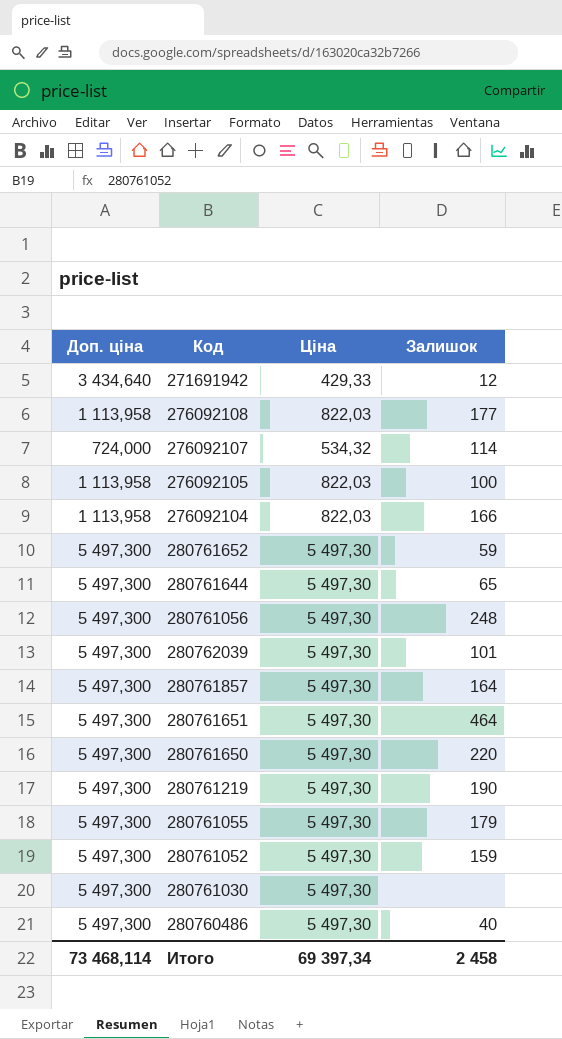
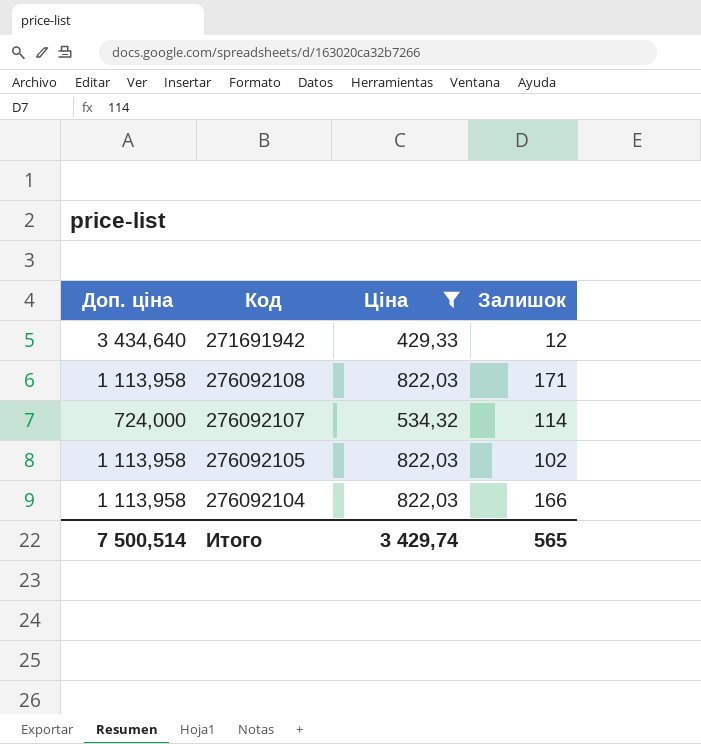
filter: none -> Ціна != 5 497,30
276092108 | Залишок: 177 -> 171
276092105 | Залишок: 100 -> 102
Итого | Доп. ціна: 73 468,114 -> 7 500,514
Итого | Ціна: 69 397,34 -> 3 429,74
Итого | Залишок: 2 458 -> 565

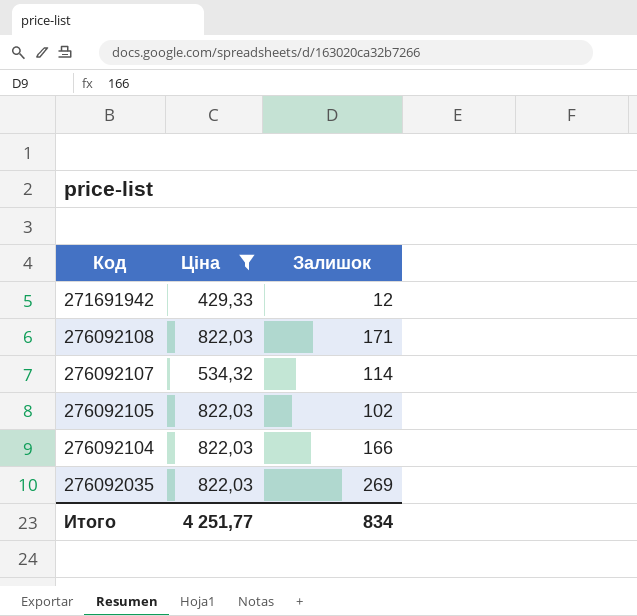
column Доп. ціна | position: 1 -> none
row 276092035: none -> 822,03 | 269
Итого | Ціна: 3 429,74 -> 4 251,77
Итого | Залишок: 565 -> 834

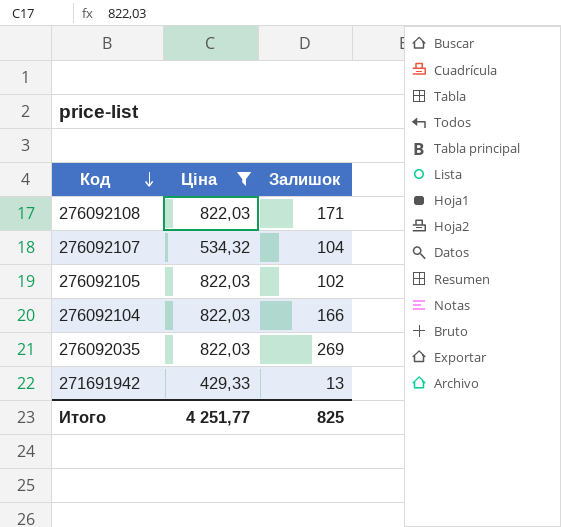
row order: none -> Код descending
276092107 | Залишок: 114 -> 104
271691942 | Залишок: 12 -> 13
Итого | Залишок: 834 -> 825

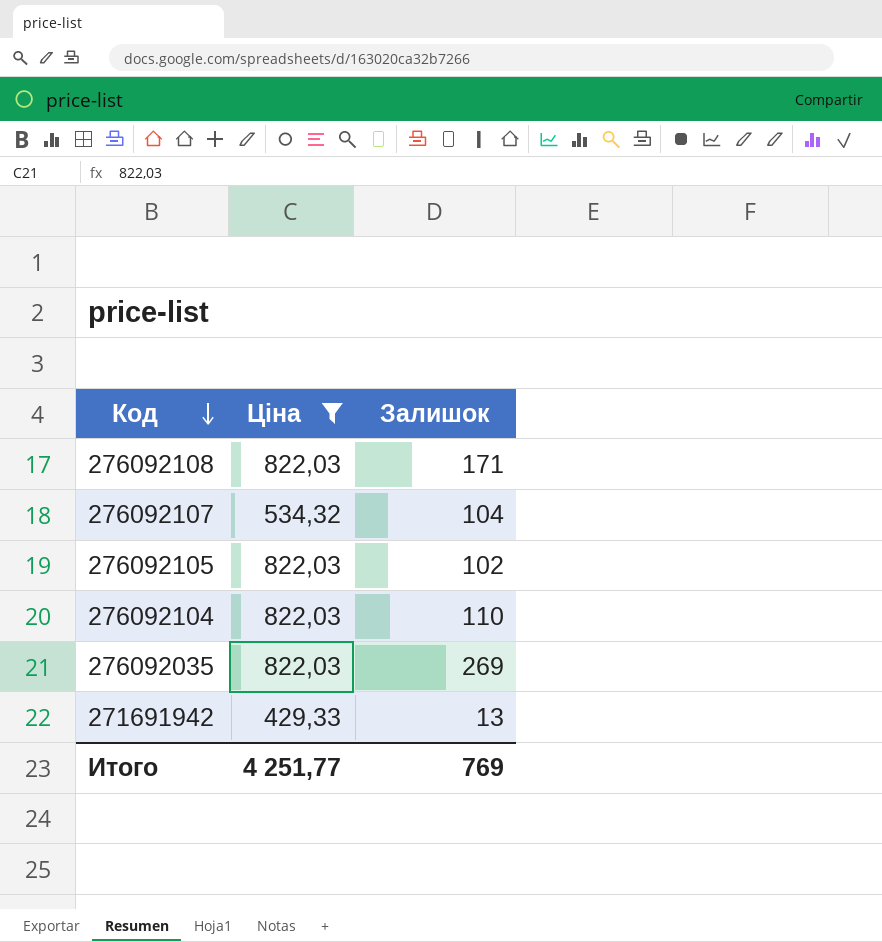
276092104 | Залишок: 166 -> 110
Итого | Залишок: 825 -> 769

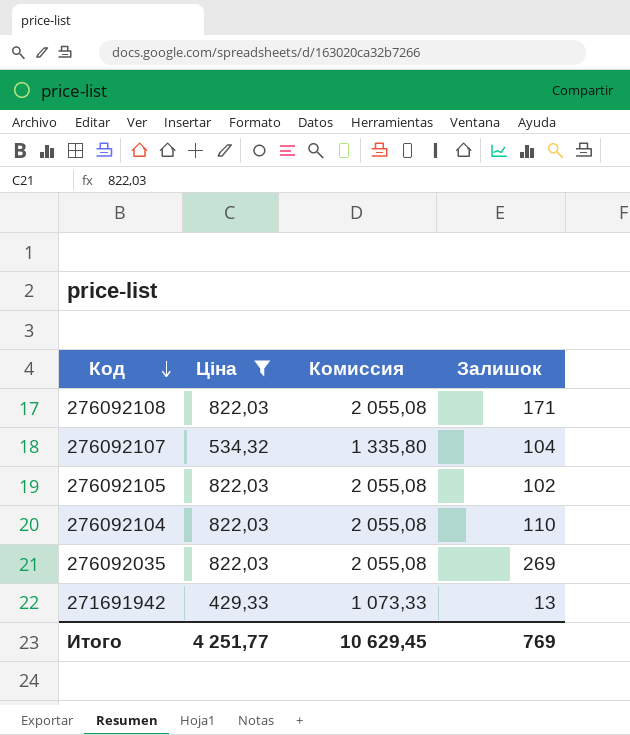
column Комиссия | formula: none -> [Ціна] * 2,5

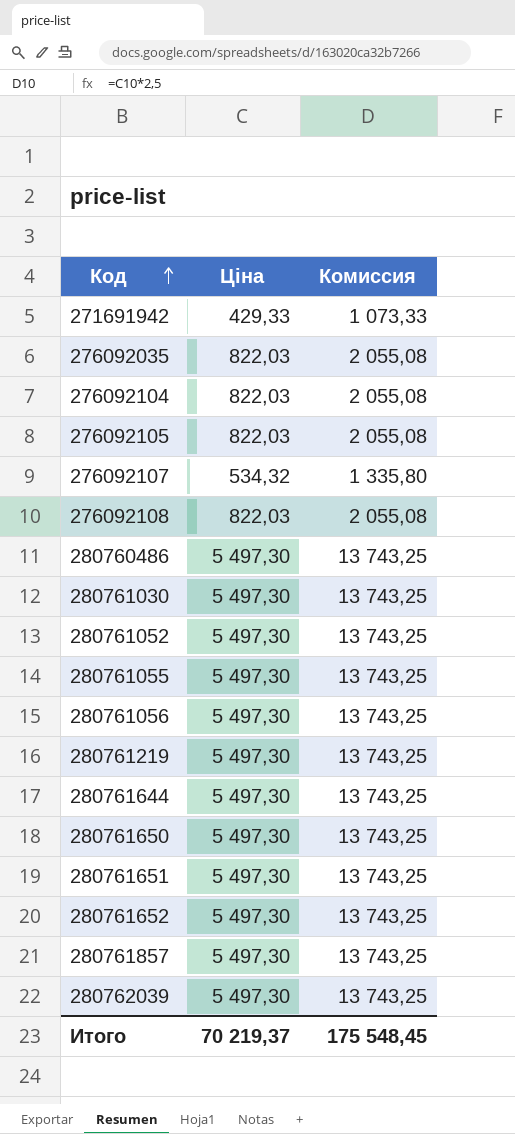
filter: Ціна != 5 497,30 -> none
row order: Код descending -> Код ascending
column Залишок | position: 4 -> none
Итого | Ціна: 4 251,77 -> 70 219,37
Итого | Комиссия: 10 629,45 -> 175 548,45

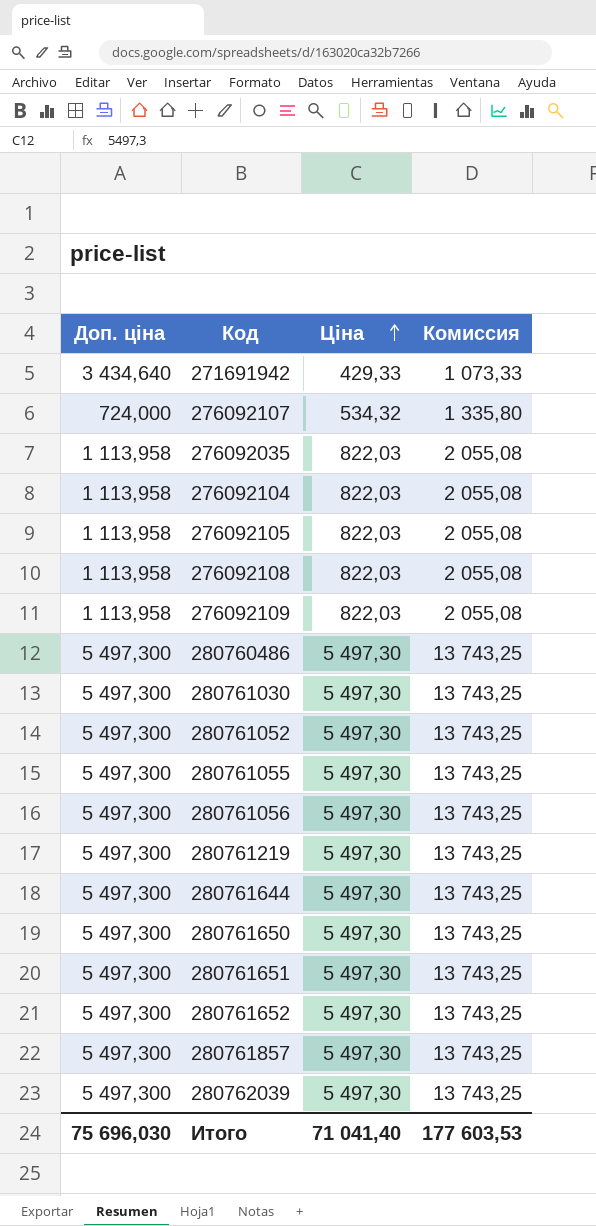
row order: Код ascending -> Ціна ascending
column Доп. ціна | position: none -> 1
row 276092109: none -> 1 113,958 | 822,03 | 2 055,08
Итого | Ціна: 70 219,37 -> 71 041,40
Итого | Комиссия: 175 548,45 -> 177 603,53

